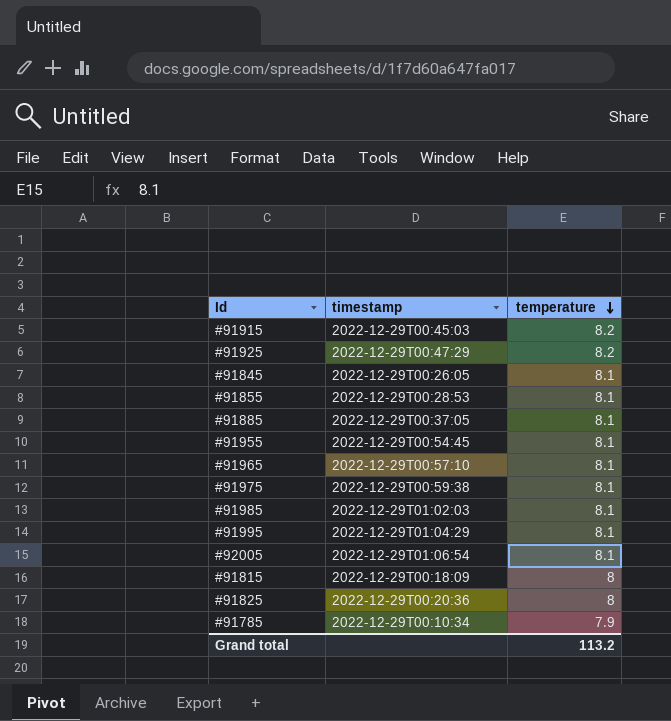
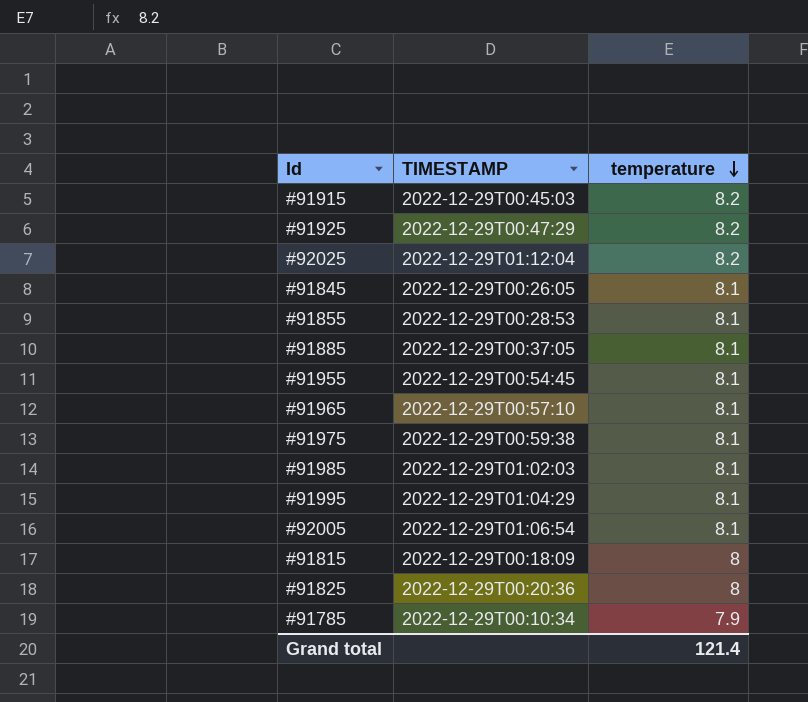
column name: timestamp -> TIMESTAMP
row #92025: none -> 2022-12-29T01:12:04 | 8.2
Grand total | temperature: 113.2 -> 121.4

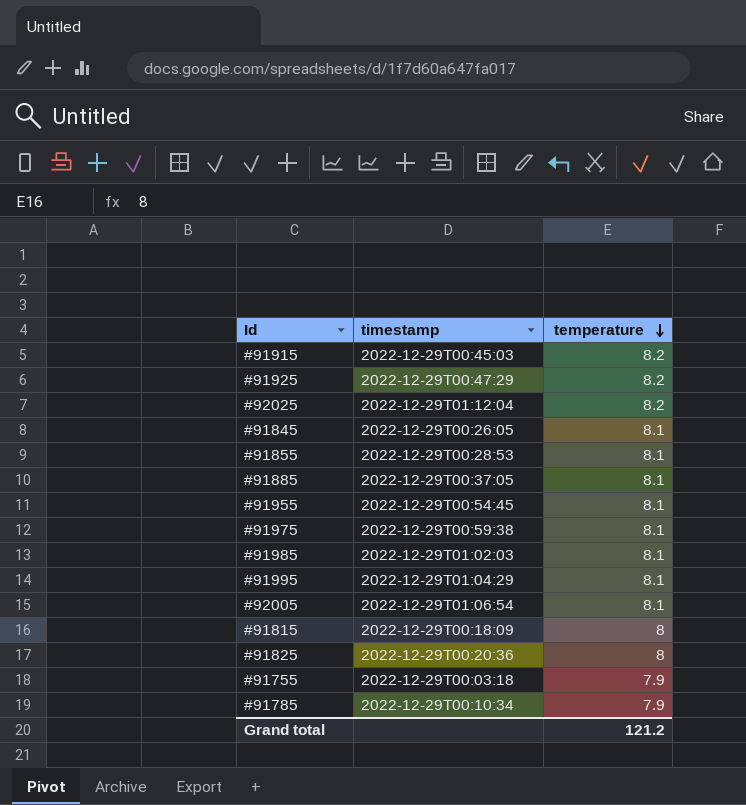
column name: TIMESTAMP -> timestamp
row #91965: 2022-12-29T00:57:10 | 8.1 -> none
row #91755: none -> 2022-12-29T00:03:18 | 7.9
Grand total | temperature: 121.4 -> 121.2

